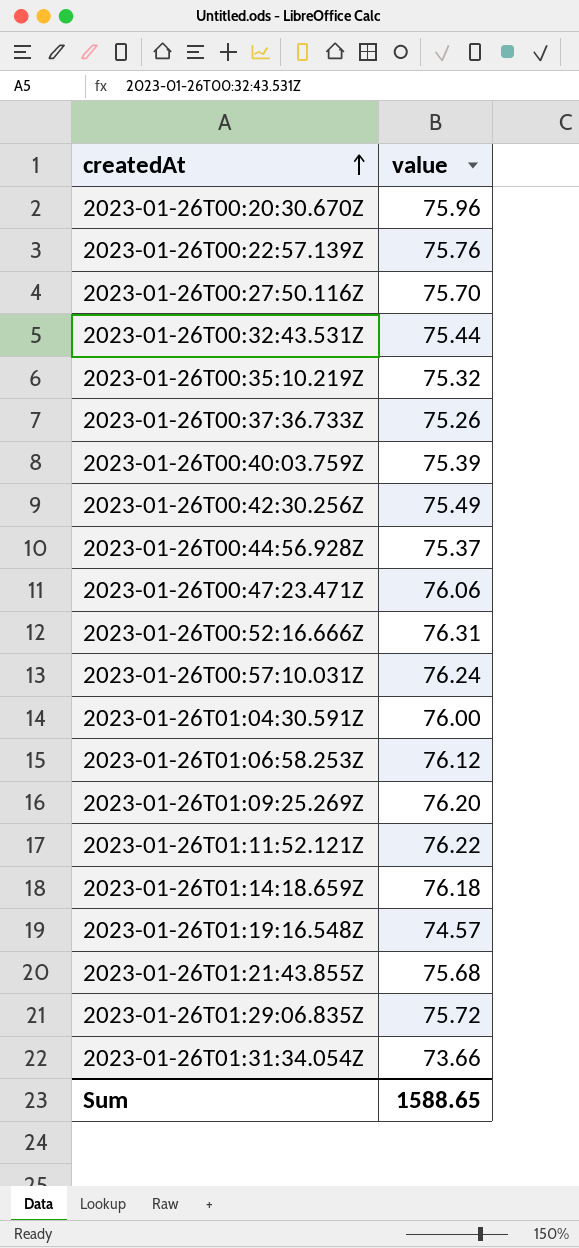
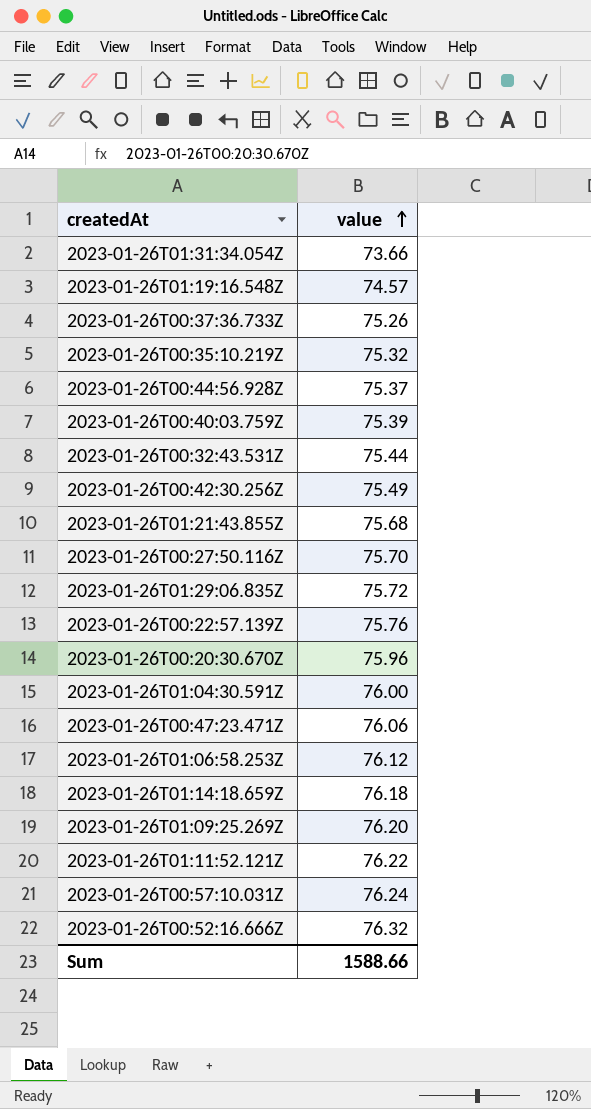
row order: createdAt ascending -> value ascending
2023-01-26T00:52:16.666Z | value: 76.31 -> 76.32
Sum | value: 1588.65 -> 1588.66

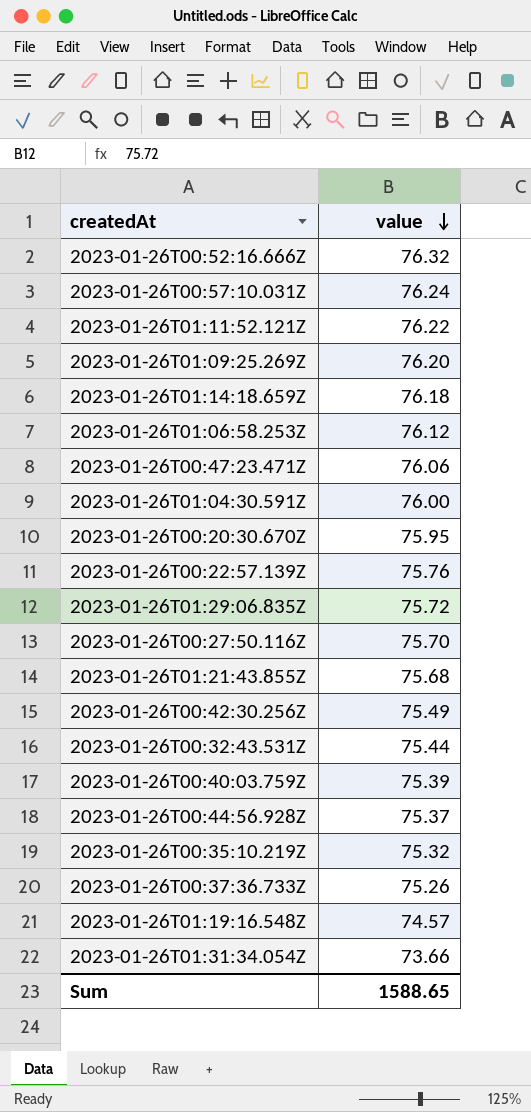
row order: value ascending -> value descending
2023-01-26T00:20:30.670Z | value: 75.96 -> 75.95
Sum | value: 1588.66 -> 1588.65

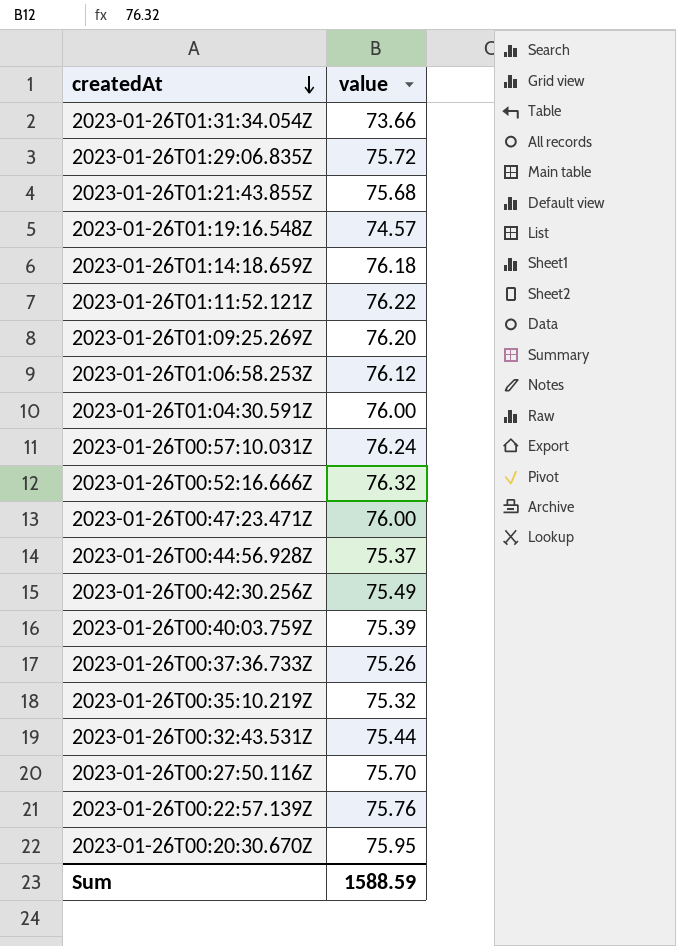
row order: value descending -> createdAt descending
2023-01-26T00:47:23.471Z | value: 76.06 -> 76.00
Sum | value: 1588.65 -> 1588.59

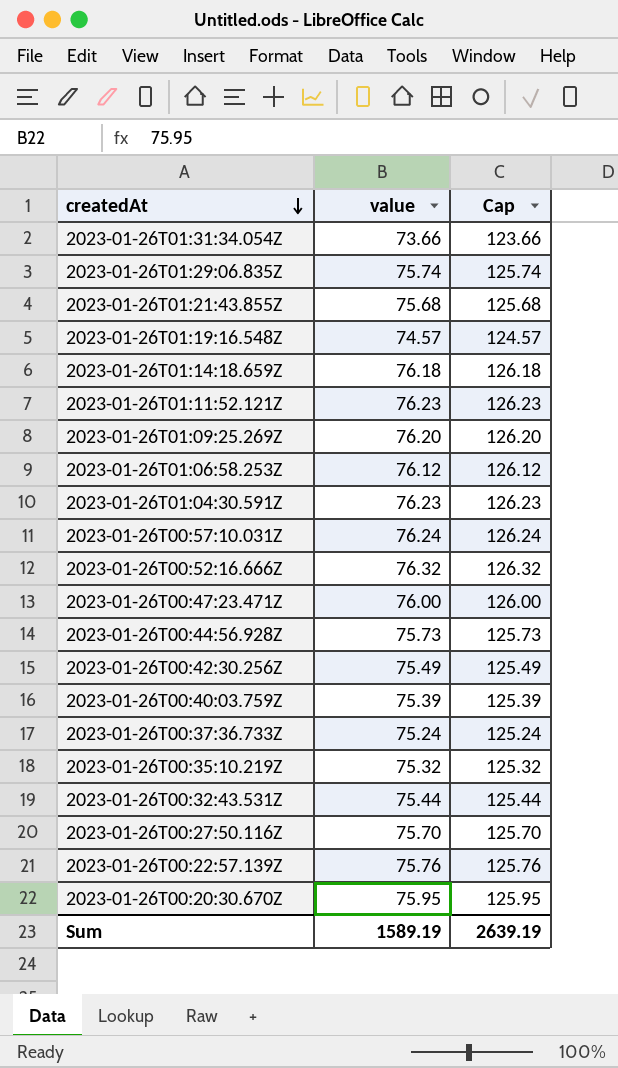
column Cap | formula: none -> [value] + 50
2023-01-26T01:29:06.835Z | value: 75.72 -> 75.74
2023-01-26T01:11:52.121Z | value: 76.22 -> 76.23
2023-01-26T01:04:30.591Z | value: 76.00 -> 76.23
2023-01-26T00:44:56.928Z | value: 75.37 -> 75.73
2023-01-26T00:37:36.733Z | value: 75.26 -> 75.24
Sum | value: 1588.59 -> 1589.19

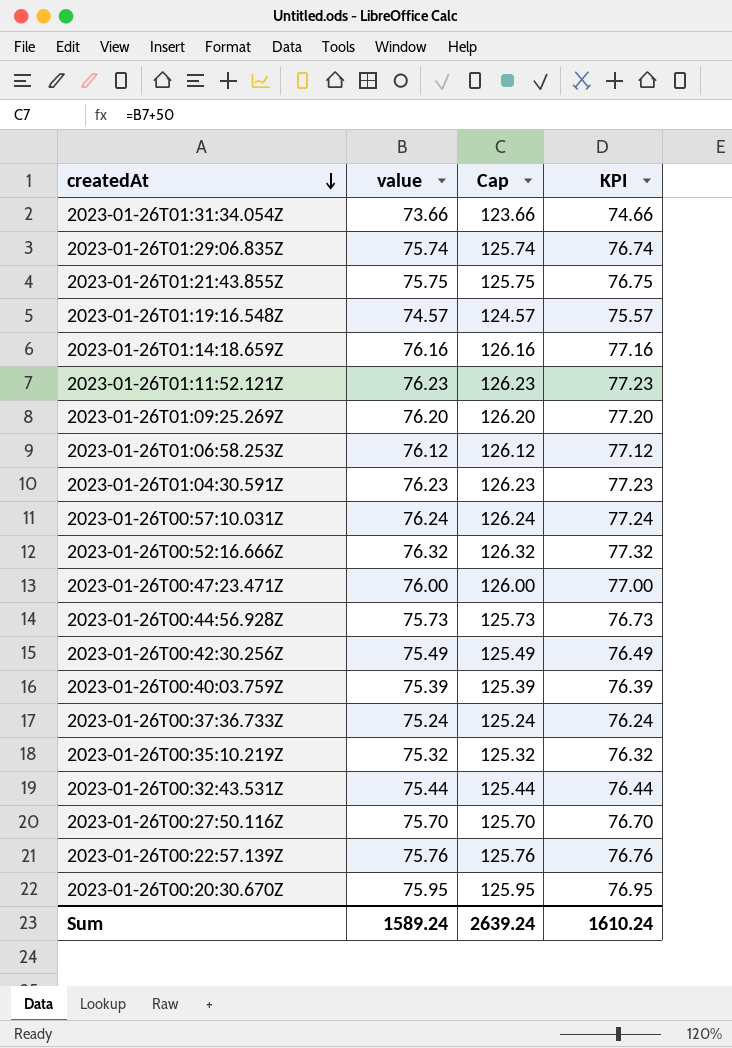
column KPI | formula: none -> [value] + 1
2023-01-26T01:21:43.855Z | value: 75.68 -> 75.75
2023-01-26T01:21:43.855Z | Cap: 125.68 -> 125.75
2023-01-26T01:14:18.659Z | value: 76.18 -> 76.16
2023-01-26T01:14:18.659Z | Cap: 126.18 -> 126.16
Sum | value: 1589.19 -> 1589.24
Sum | Cap: 2639.19 -> 2639.24

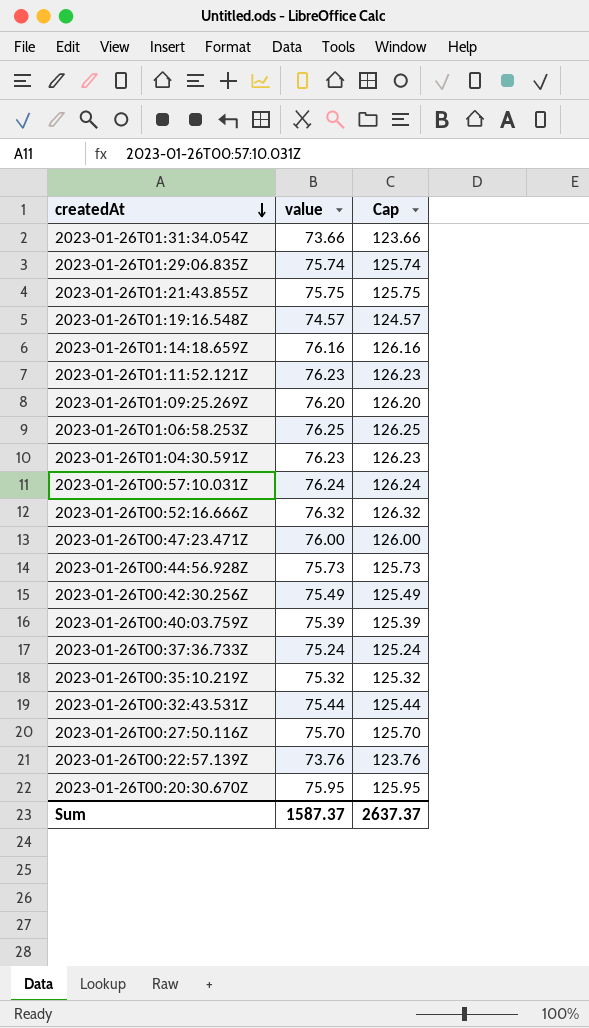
column KPI | formula: [value] + 1 -> none
2023-01-26T01:06:58.253Z | value: 76.12 -> 76.25
2023-01-26T01:06:58.253Z | Cap: 126.12 -> 126.25
2023-01-26T00:22:57.139Z | value: 75.76 -> 73.76
2023-01-26T00:22:57.139Z | Cap: 125.76 -> 123.76
Sum | value: 1589.24 -> 1587.37
Sum | Cap: 2639.24 -> 2637.37

